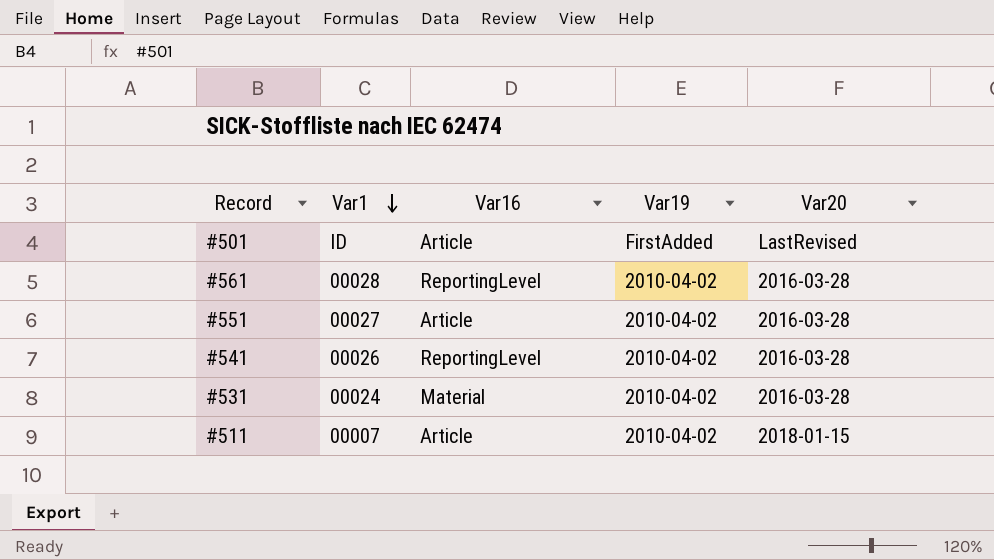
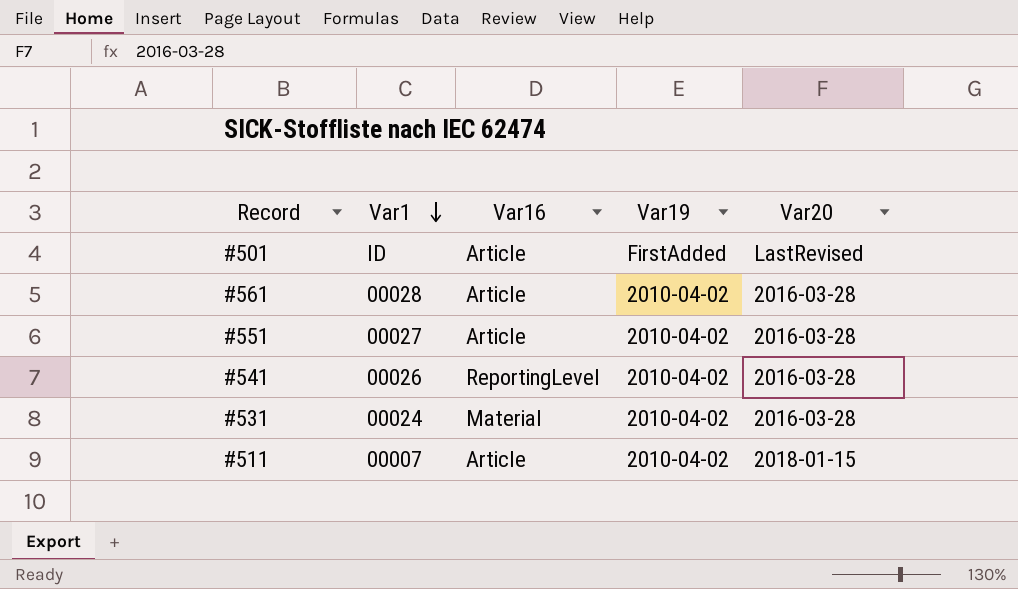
#561 | Var16: ReportingLevel -> Article

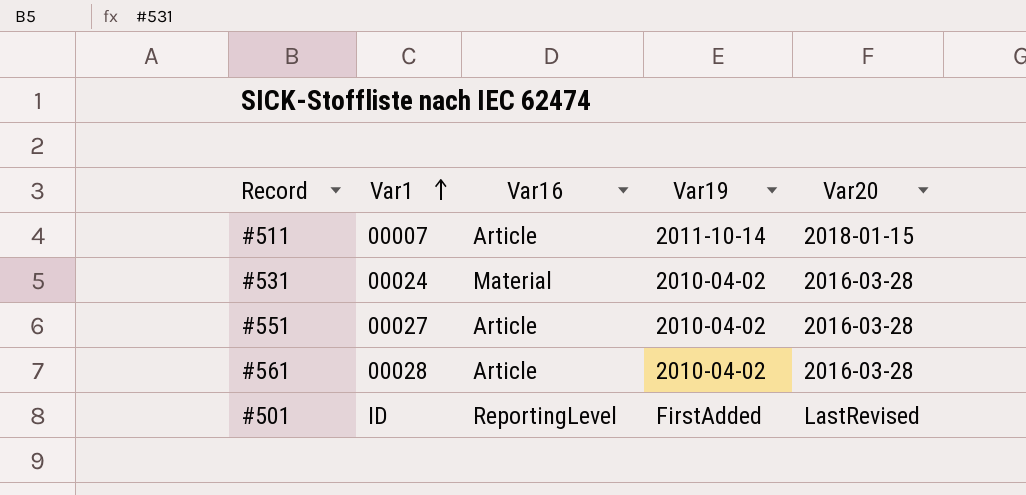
row order: Var1 descending -> Var1 ascending
row #541: 00026 | ReportingLevel | 2010-04-02 | 2016-03-28 -> none
#511 | Var19: 2010-04-02 -> 2011-10-14
#501 | Var16: Article -> ReportingLevel

